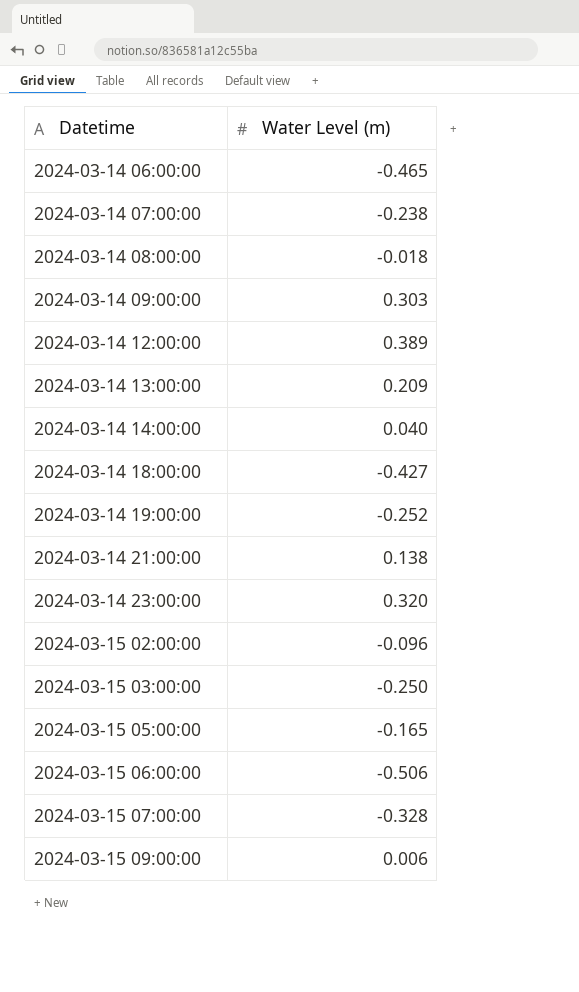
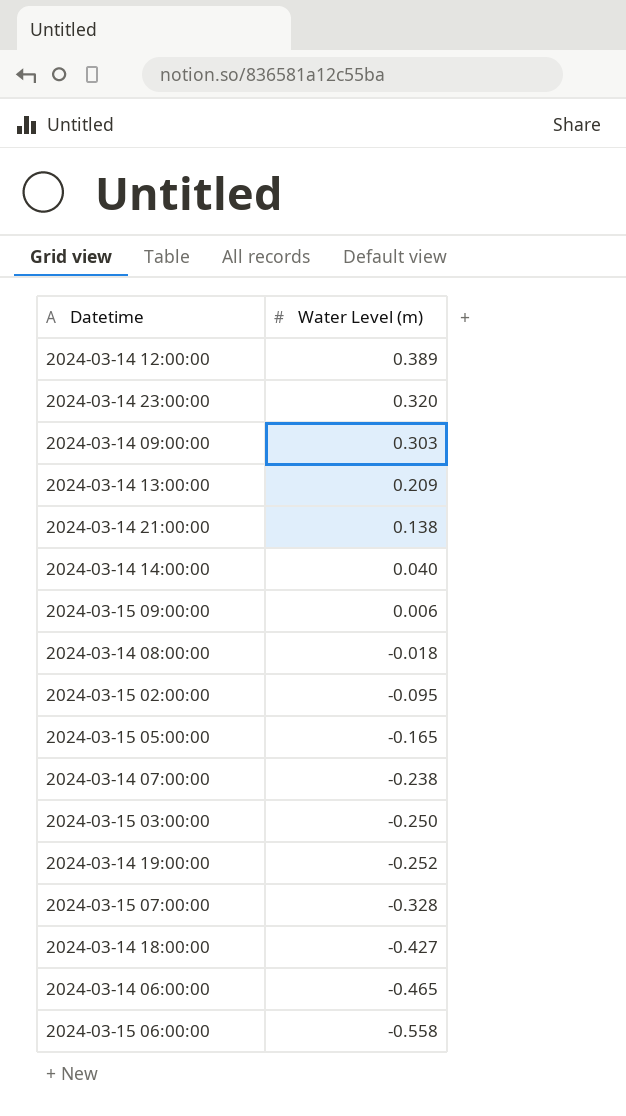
row order: Datetime ascending -> Water Level (m) descending
2024-03-15 02:00:00 | Water Level (m): -0.096 -> -0.095
2024-03-15 06:00:00 | Water Level (m): -0.506 -> -0.558

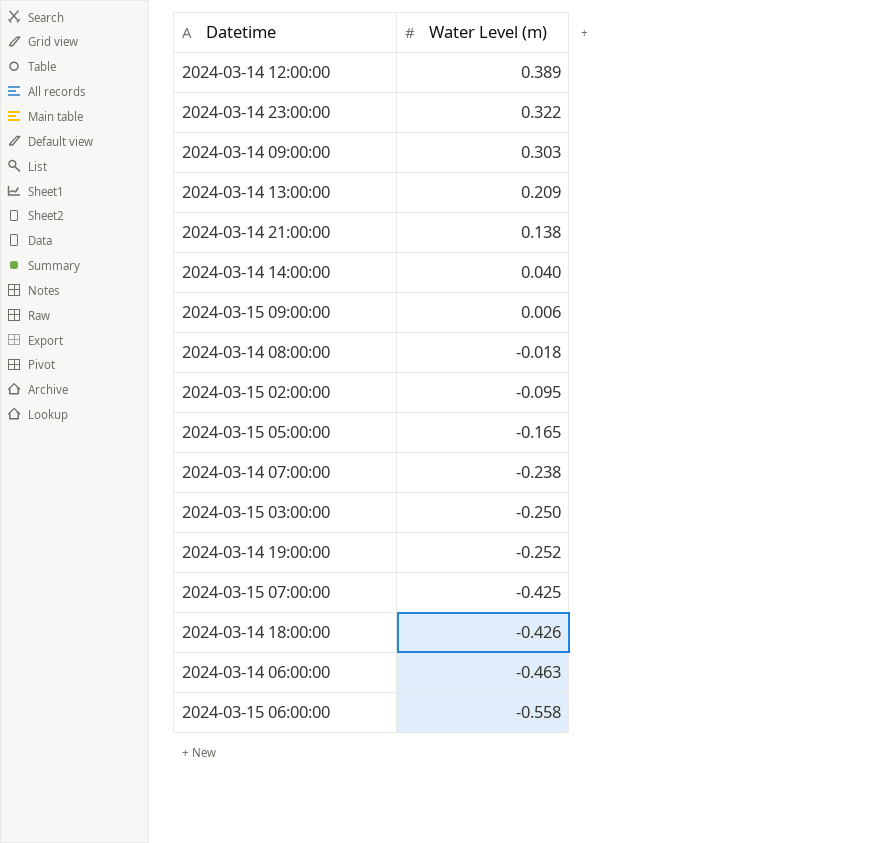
2024-03-14 23:00:00 | Water Level (m): 0.320 -> 0.322
2024-03-15 07:00:00 | Water Level (m): -0.328 -> -0.425
2024-03-14 18:00:00 | Water Level (m): -0.427 -> -0.426
2024-03-14 06:00:00 | Water Level (m): -0.465 -> -0.463

